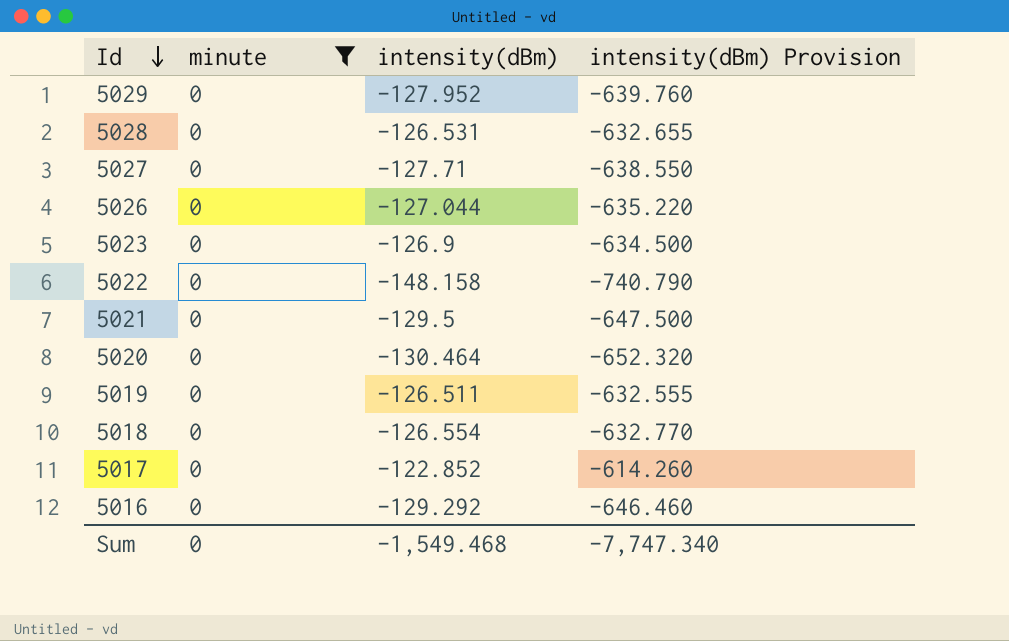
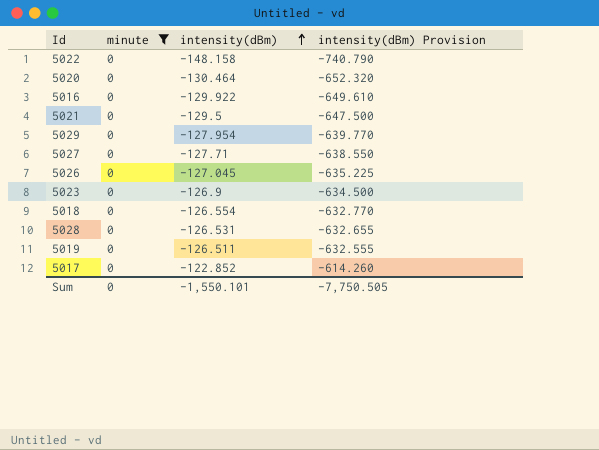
row order: Id descending -> intensity(dBm) ascending
5016 | intensity(dBm): -129.292 -> -129.922
5016 | intensity(dBm) Provision: -646.460 -> -649.610
5029 | intensity(dBm): -127.952 -> -127.954
5029 | intensity(dBm) Provision: -639.760 -> -639.770
5026 | intensity(dBm): -127.044 -> -127.045
5026 | intensity(dBm) Provision: -635.220 -> -635.225
Sum | intensity(dBm): -1,549.468 -> -1,550.101
Sum | intensity(dBm) Provision: -7,747.340 -> -7,750.505

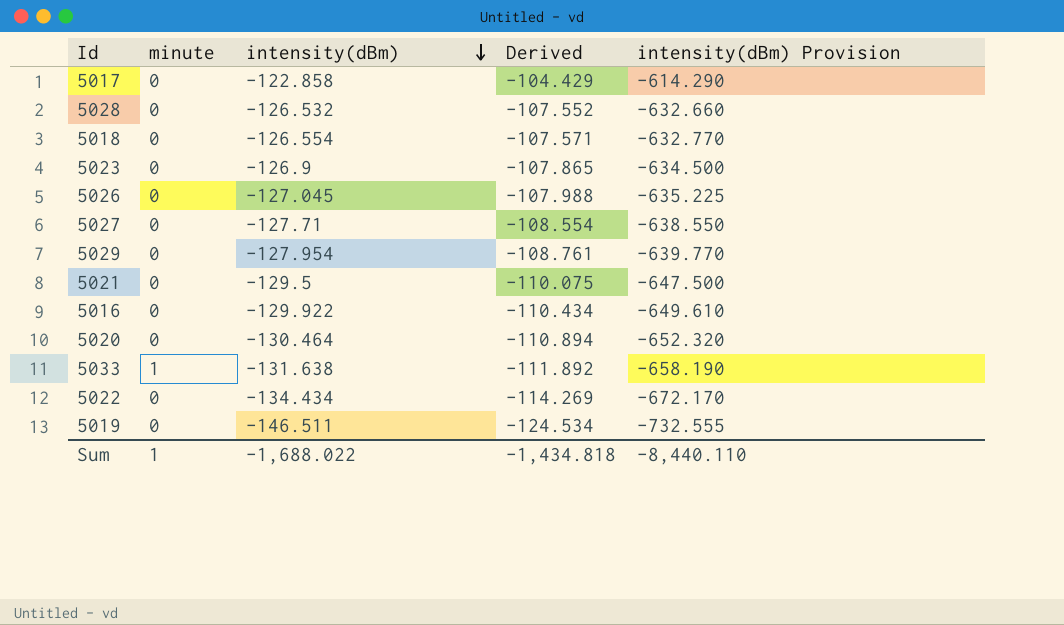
filter: minute = 0 -> none
row order: intensity(dBm) ascending -> intensity(dBm) descending
column Derived | formula: none -> [intensity(dBm)] * 0.85
5017 | intensity(dBm): -122.852 -> -122.858
5017 | intensity(dBm) Provision: -614.260 -> -614.290
5028 | intensity(dBm): -126.531 -> -126.532
5028 | intensity(dBm) Provision: -632.655 -> -632.660
5022 | intensity(dBm): -148.158 -> -134.434
5022 | intensity(dBm) Provision: -740.790 -> -672.170
5019 | intensity(dBm): -126.511 -> -146.511
5019 | intensity(dBm) Provision: -632.555 -> -732.555
Sum | minute: 0 -> 1
Sum | intensity(dBm): -1,550.101 -> -1,688.022
Sum | intensity(dBm) Provision: -7,750.505 -> -8,440.110

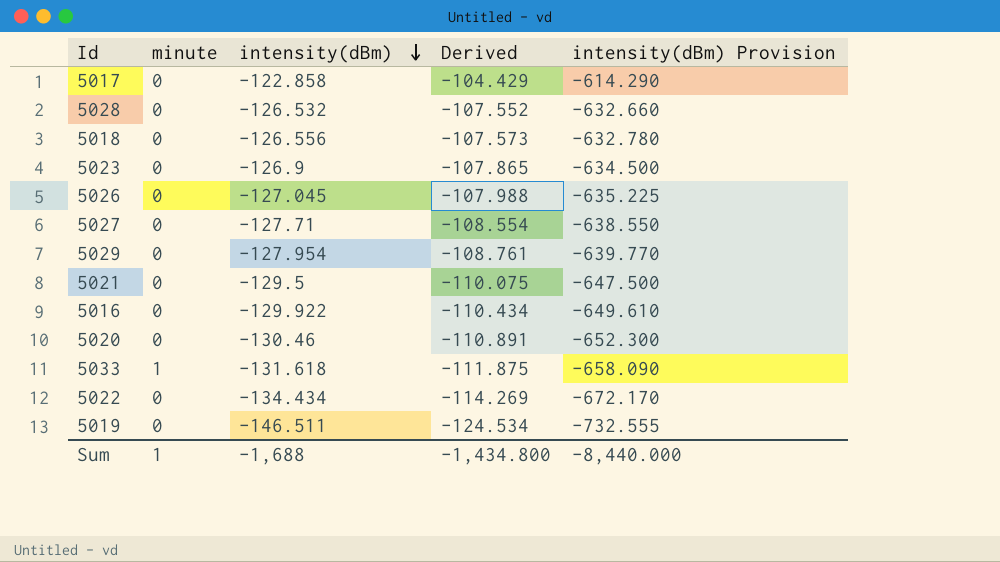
5018 | intensity(dBm): -126.554 -> -126.556
5018 | Derived: -107.571 -> -107.573
5018 | intensity(dBm) Provision: -632.770 -> -632.780
5020 | intensity(dBm): -130.464 -> -130.46
5020 | Derived: -110.894 -> -110.891
5020 | intensity(dBm) Provision: -652.320 -> -652.300
5033 | intensity(dBm): -131.638 -> -131.618
5033 | Derived: -111.892 -> -111.875
5033 | intensity(dBm) Provision: -658.190 -> -658.090
Sum | intensity(dBm): -1,688.022 -> -1,688
Sum | Derived: -1,434.818 -> -1,434.800
Sum | intensity(dBm) Provision: -8,440.110 -> -8,440.000

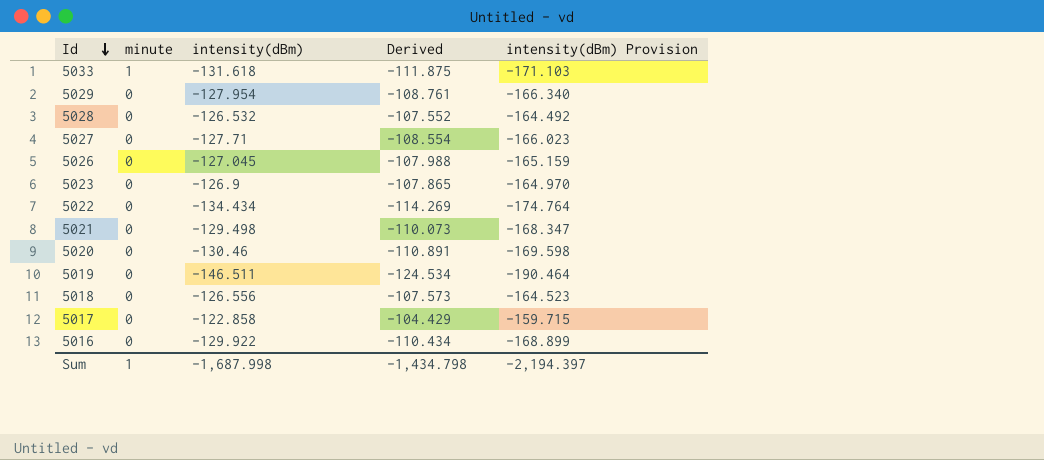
row order: intensity(dBm) descending -> Id descending
column intensity(dBm) Provision | formula: [intensity(dBm)] * 5 -> [intensity(dBm)] * 1.3
5021 | intensity(dBm): -129.5 -> -129.498
5021 | Derived: -110.075 -> -110.073
Sum | intensity(dBm): -1,688 -> -1,687.998
Sum | Derived: -1,434.800 -> -1,434.798
Sum | intensity(dBm) Provision: -8,440.000 -> -2,194.397

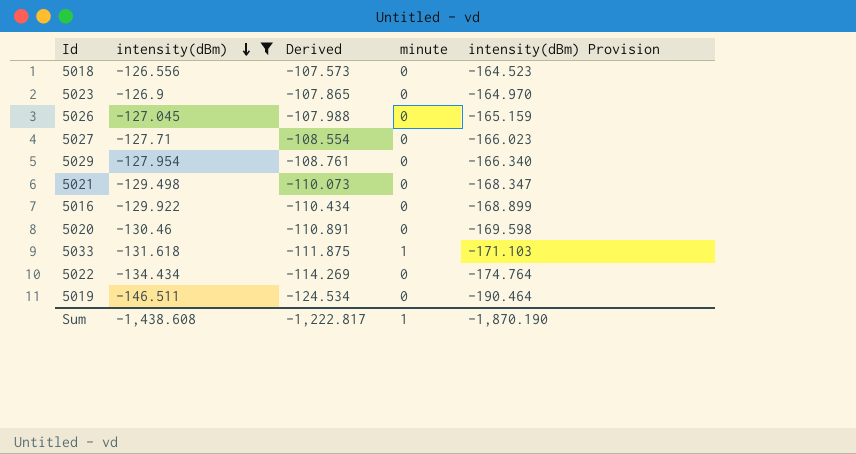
filter: none -> intensity(dBm) <= -126.556
row order: Id descending -> intensity(dBm) descending
column minute | position: 2 -> 4
Sum | intensity(dBm): -1,687.998 -> -1,438.608
Sum | Derived: -1,434.798 -> -1,222.817
Sum | intensity(dBm) Provision: -2,194.397 -> -1,870.190

